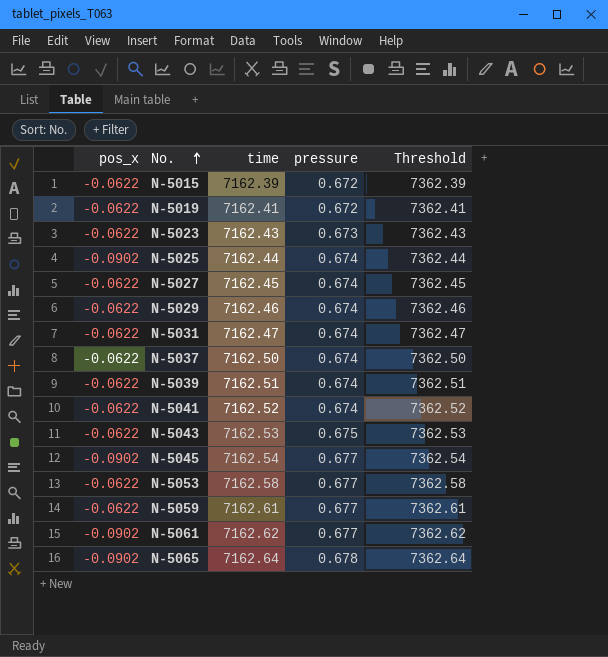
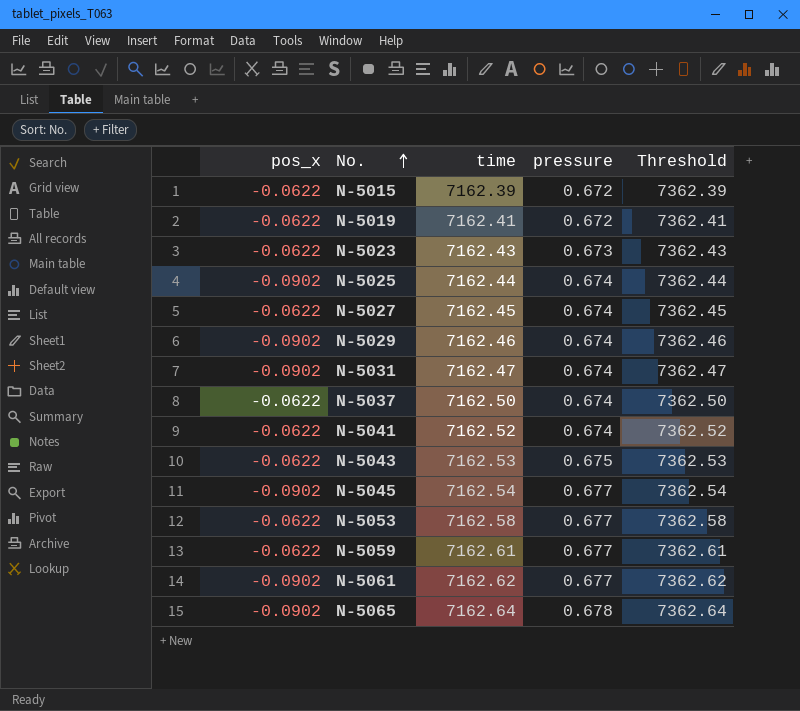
row N-5039: -0.0622 | 7162.51 | 0.674 | 7362.51 -> none
N-5029 | pos_x: -0.0622 -> -0.0902
N-5031 | pos_x: -0.0622 -> -0.0902

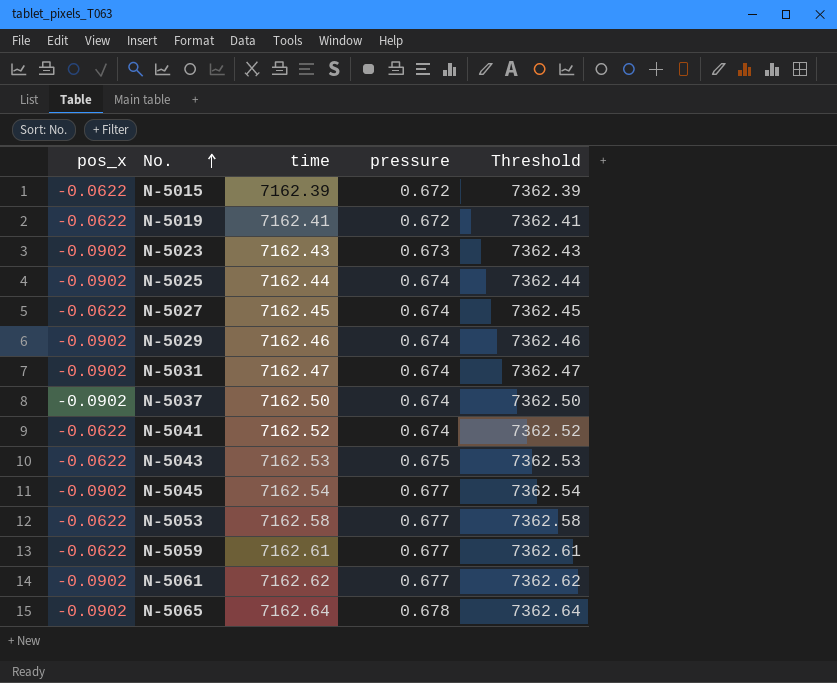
N-5023 | pos_x: -0.0622 -> -0.0902
N-5037 | pos_x: -0.0622 -> -0.0902

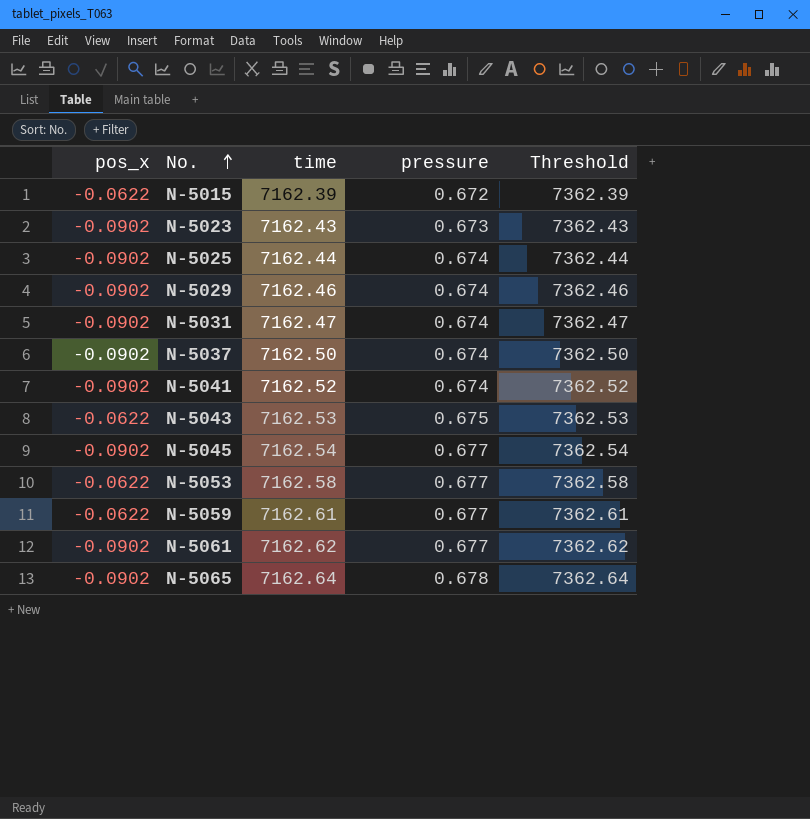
row N-5019: -0.0622 | 7162.41 | 0.672 | 7362.41 -> none
row N-5027: -0.0622 | 7162.45 | 0.674 | 7362.45 -> none
N-5041 | pos_x: -0.0622 -> -0.0902

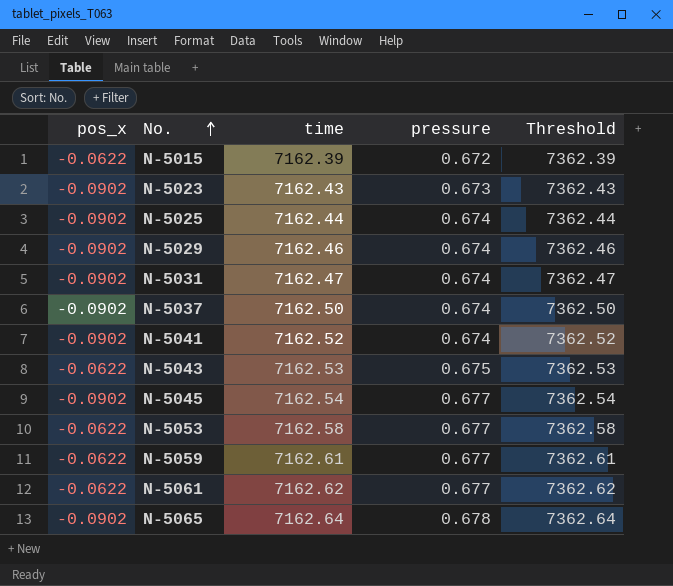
N-5061 | pos_x: -0.0902 -> -0.0622

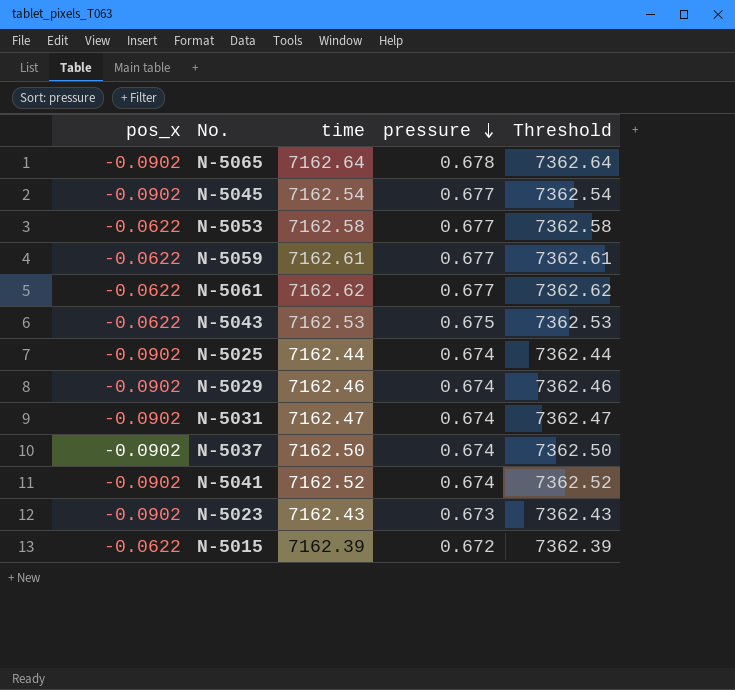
row order: No. ascending -> pressure descending

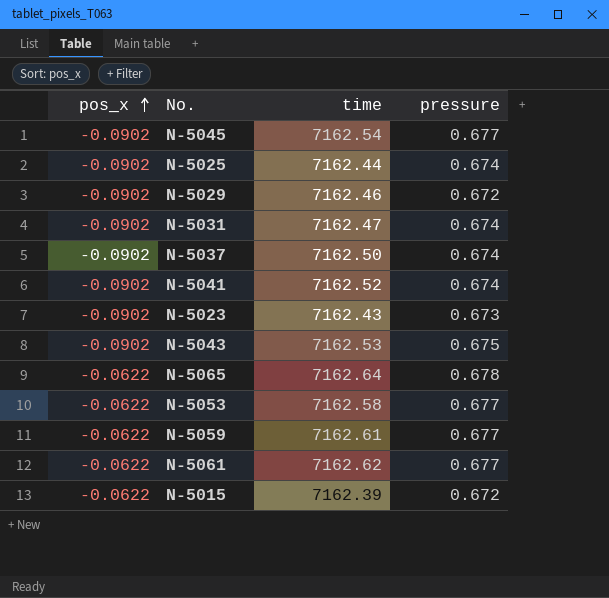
row order: pressure descending -> pos_x ascending
column Threshold | formula: [time] + 200 -> none
N-5029 | pressure: 0.674 -> 0.672
N-5043 | pos_x: -0.0622 -> -0.0902
N-5065 | pos_x: -0.0902 -> -0.0622

